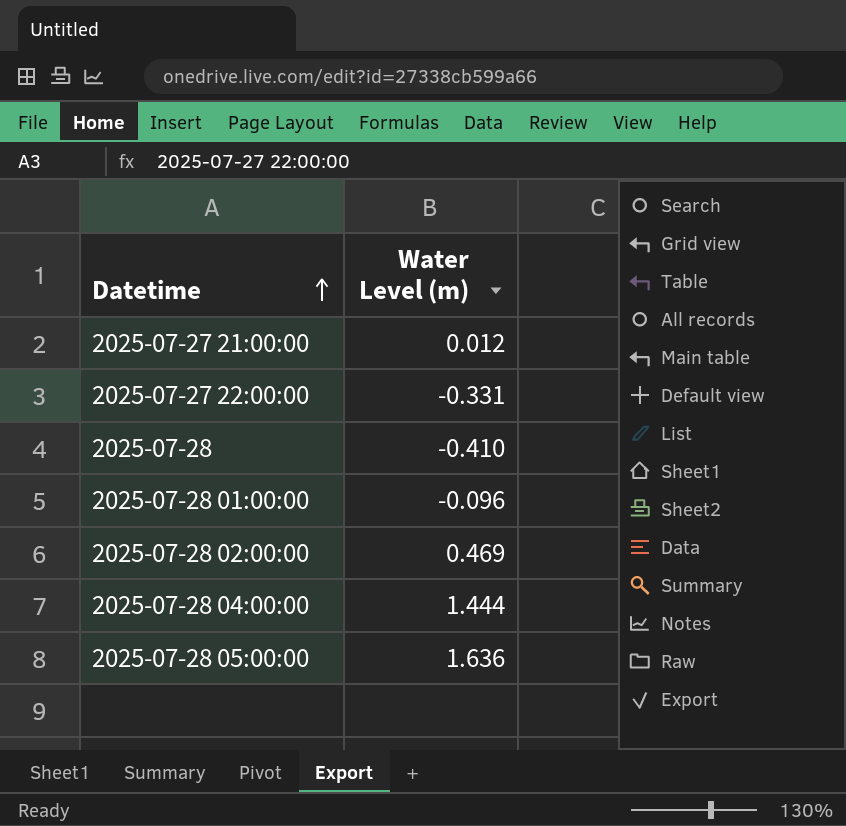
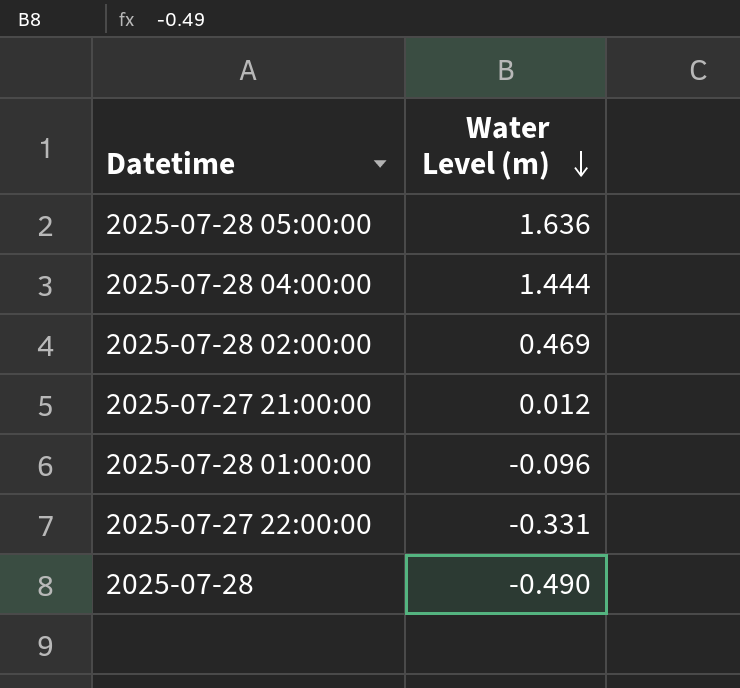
row order: Datetime ascending -> Water Level (m) descending
2025-07-28 | Water Level (m): -0.410 -> -0.490

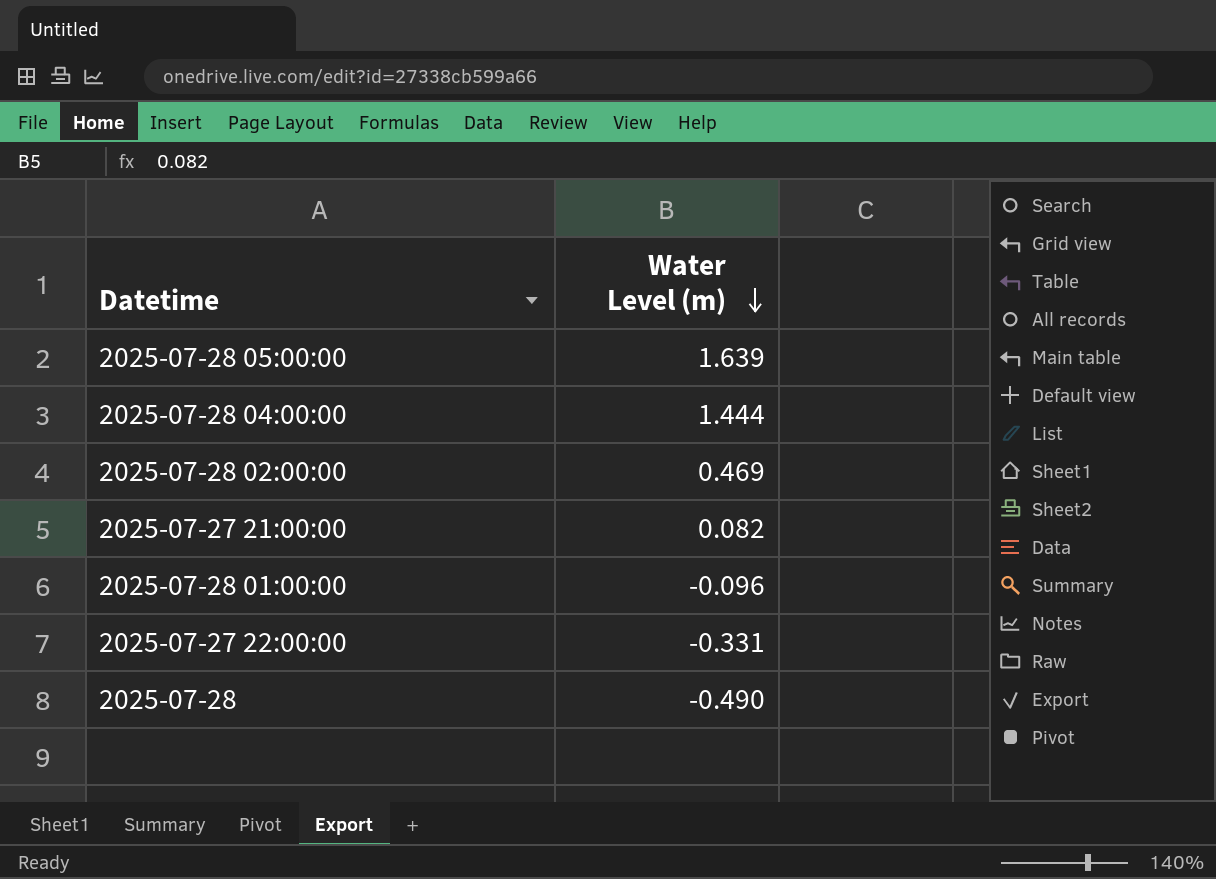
2025-07-28 05:00:00 | Water Level (m): 1.636 -> 1.639
2025-07-27 21:00:00 | Water Level (m): 0.012 -> 0.082

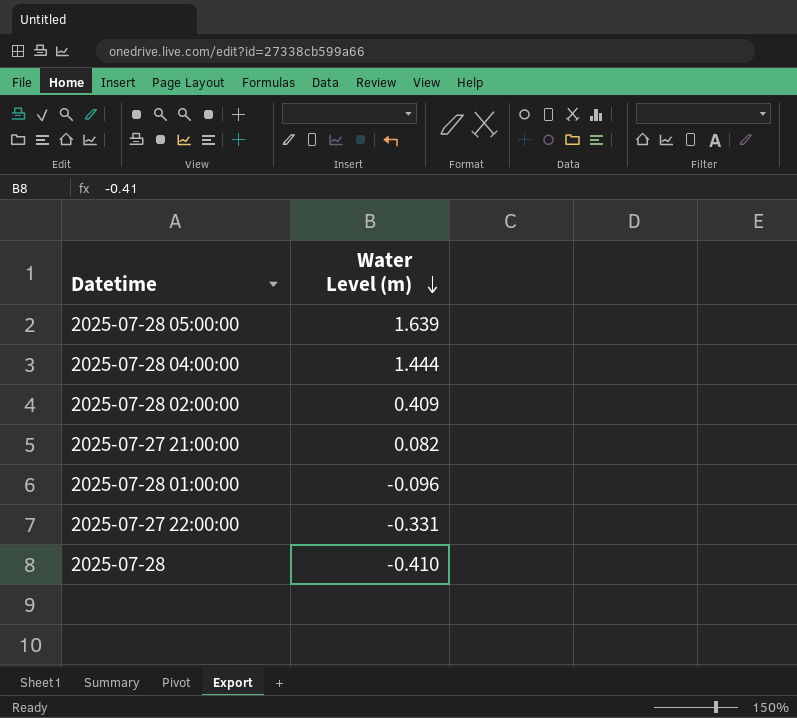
2025-07-28 02:00:00 | Water Level (m): 0.469 -> 0.409
2025-07-28 | Water Level (m): -0.490 -> -0.410

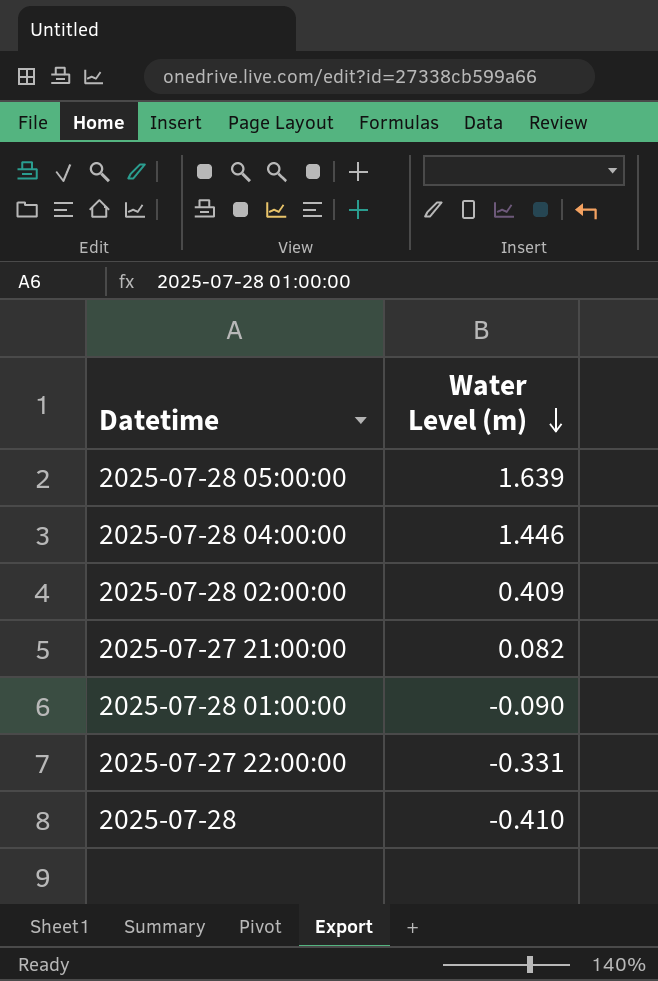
2025-07-28 04:00:00 | Water Level (m): 1.444 -> 1.446
2025-07-28 01:00:00 | Water Level (m): -0.096 -> -0.090

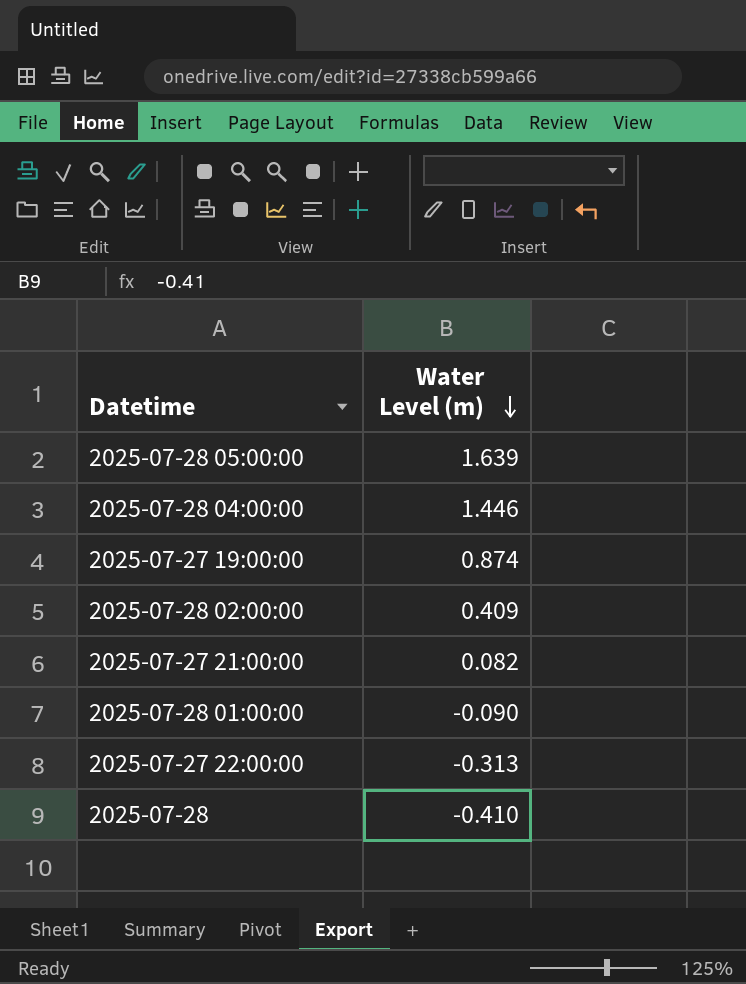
row 2025-07-27 19:00:00: none -> 0.874
2025-07-27 22:00:00 | Water Level (m): -0.331 -> -0.313

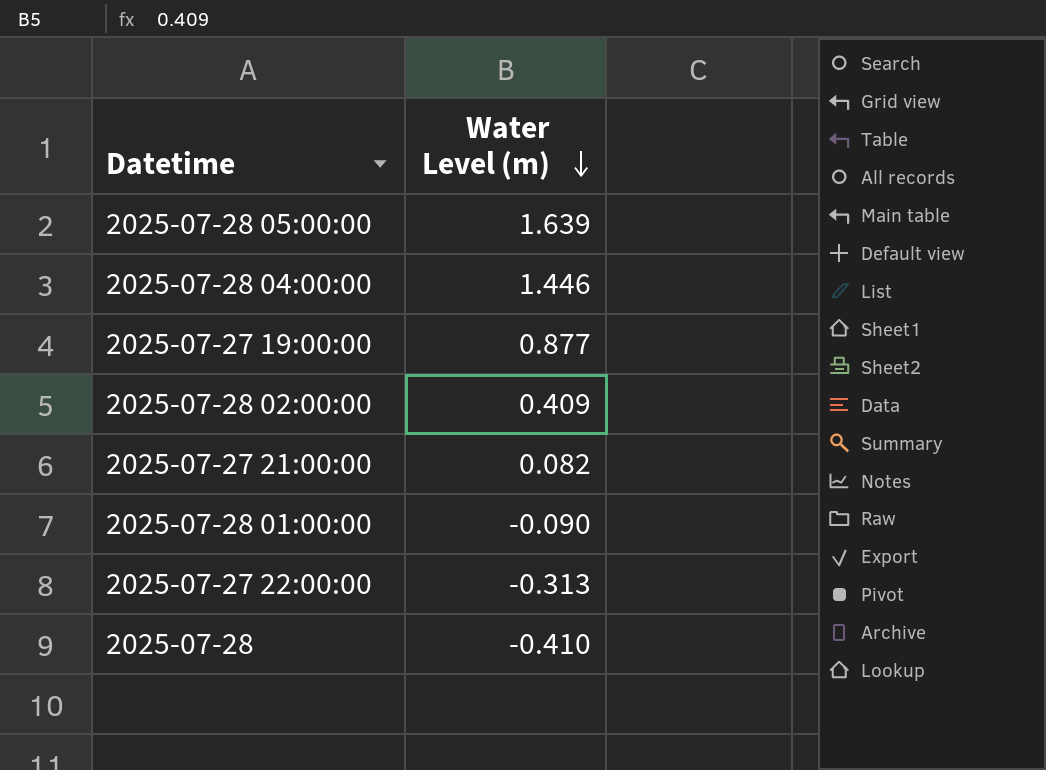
2025-07-27 19:00:00 | Water Level (m): 0.874 -> 0.877

